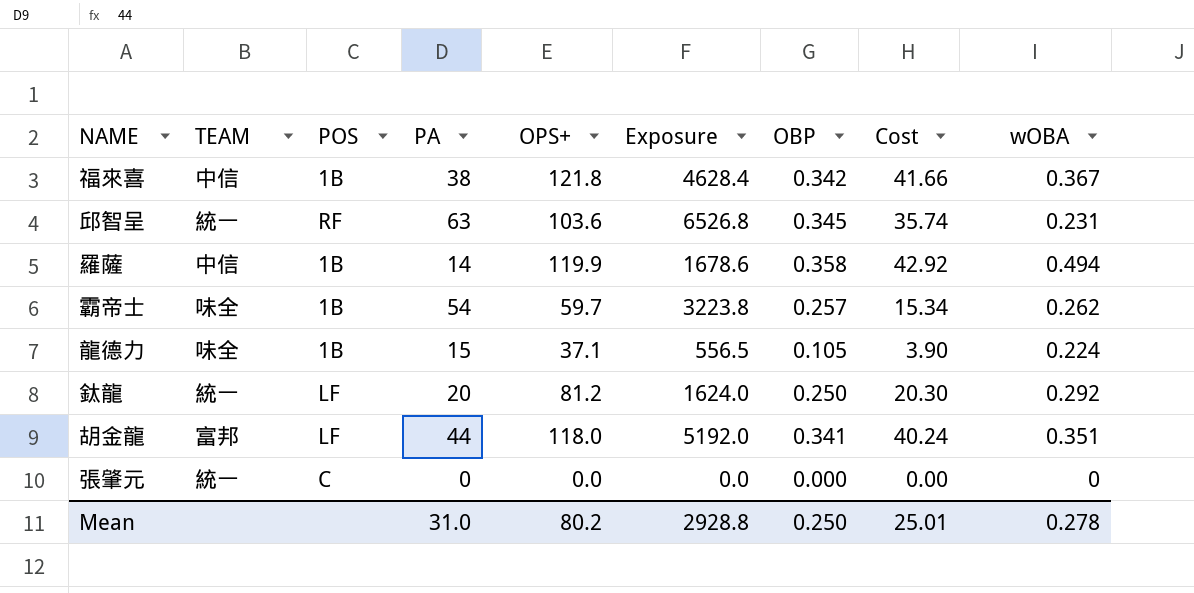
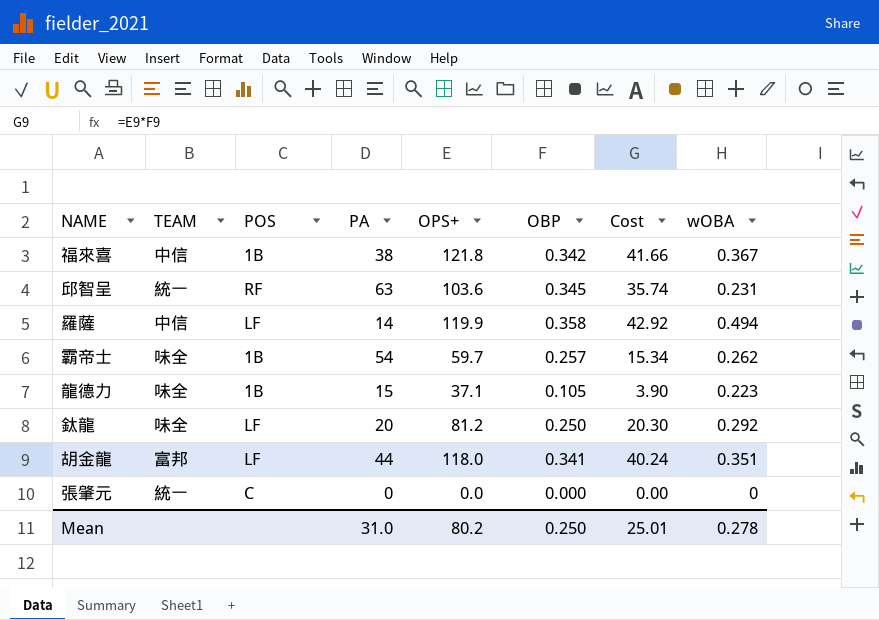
column Exposure | formula: [PA] * [OPS+] -> none
羅薩 | POS: 1B -> LF
龍德力 | wOBA: 0.224 -> 0.223
鈦龍 | TEAM: 統一 -> 味全

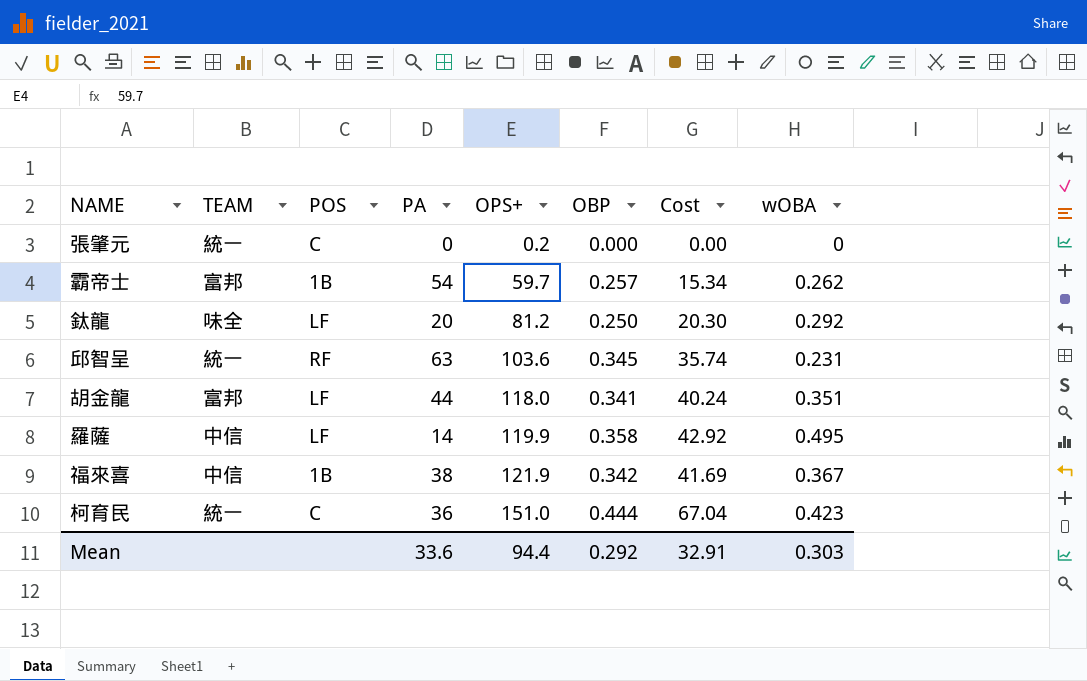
row order: none -> OPS+ ascending
row 龍德力: 味全 | 1B | 15 | 37.1 | 0.105 | 3.90 | 0.223 -> none
張肇元 | OPS+: 0.0 -> 0.2
霸帝士 | TEAM: 味全 -> 富邦
羅薩 | wOBA: 0.494 -> 0.495
福來喜 | OPS+: 121.8 -> 121.9
福來喜 | Cost: 41.66 -> 41.69
row 柯育民: none -> 統一 | C | 36 | 151.0 | 0.444 | 67.04 | 0.423
Mean | PA: 31.0 -> 33.6
Mean | OPS+: 80.2 -> 94.4
Mean | OBP: 0.250 -> 0.292
Mean | Cost: 25.01 -> 32.91
Mean | wOBA: 0.278 -> 0.303

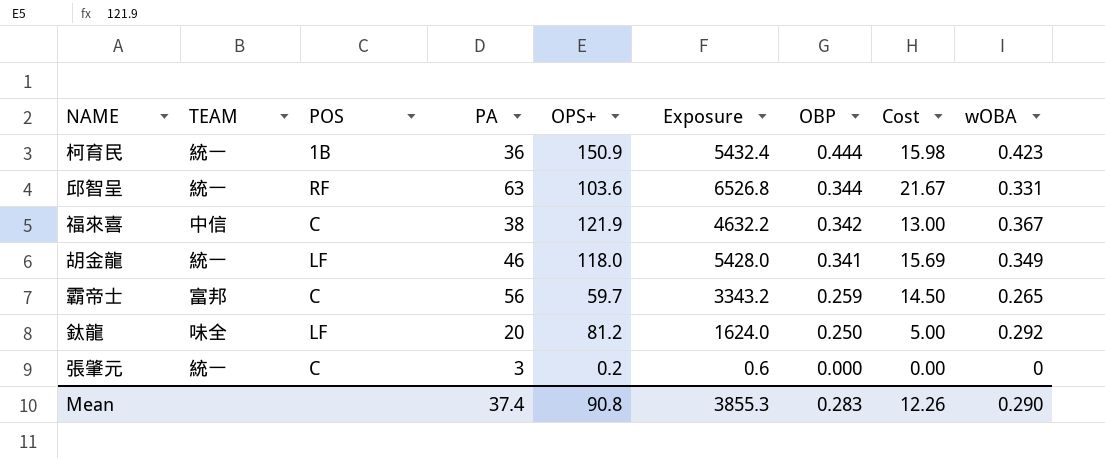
row order: OPS+ ascending -> OBP descending
column Exposure | formula: none -> [PA] * [OPS+]
column Cost | formula: [OPS+] * [OBP] -> [PA] * [OBP]
row 羅薩: 中信 | LF | 14 | 119.9 | 0.358 | 42.92 | 0.495 -> none
柯育民 | POS: C -> 1B
柯育民 | OPS+: 151.0 -> 150.9
邱智呈 | OBP: 0.345 -> 0.344
邱智呈 | wOBA: 0.231 -> 0.331
福來喜 | POS: 1B -> C
胡金龍 | TEAM: 富邦 -> 統一
胡金龍 | PA: 44 -> 46
胡金龍 | wOBA: 0.351 -> 0.349
霸帝士 | POS: 1B -> C
霸帝士 | PA: 54 -> 56
霸帝士 | OBP: 0.257 -> 0.259
霸帝士 | wOBA: 0.262 -> 0.265
張肇元 | PA: 0 -> 3
Mean | PA: 33.6 -> 37.4
Mean | OPS+: 94.4 -> 90.8
Mean | OBP: 0.292 -> 0.283
Mean | Cost: 32.91 -> 12.26
Mean | wOBA: 0.303 -> 0.290

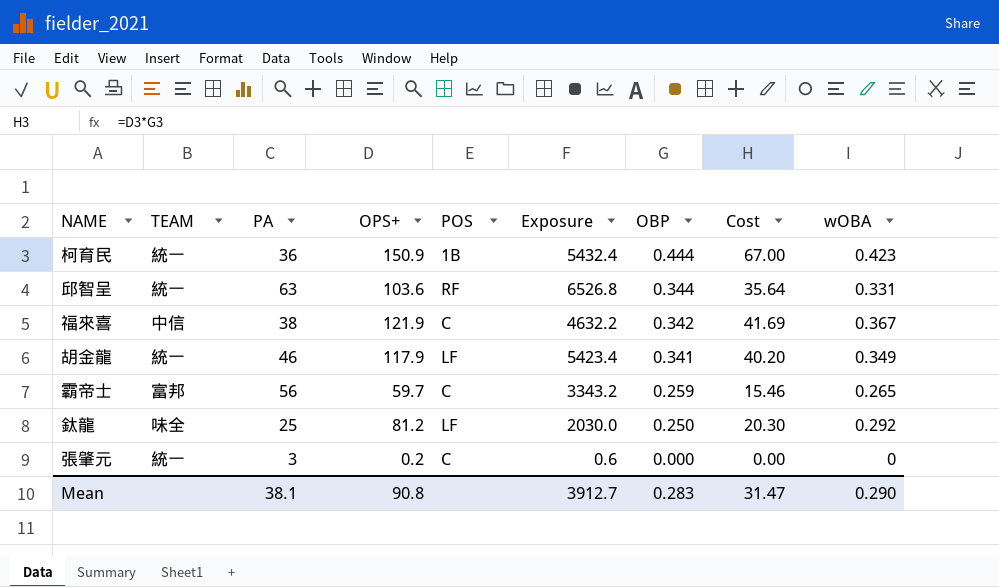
column POS | position: 3 -> 5
column Cost | formula: [PA] * [OBP] -> [OPS+] * [OBP]
胡金龍 | OPS+: 118.0 -> 117.9
胡金龍 | Exposure: 5428.0 -> 5423.4
鈦龍 | PA: 20 -> 25
鈦龍 | Exposure: 1624.0 -> 2030.0
Mean | PA: 37.4 -> 38.1
Mean | Exposure: 3855.3 -> 3912.7
Mean | Cost: 12.26 -> 31.47

